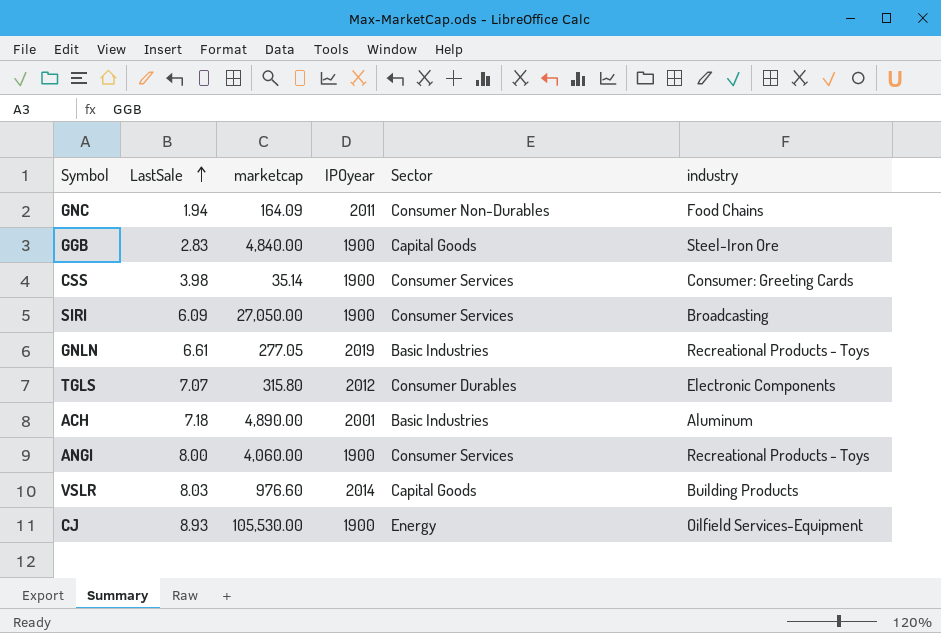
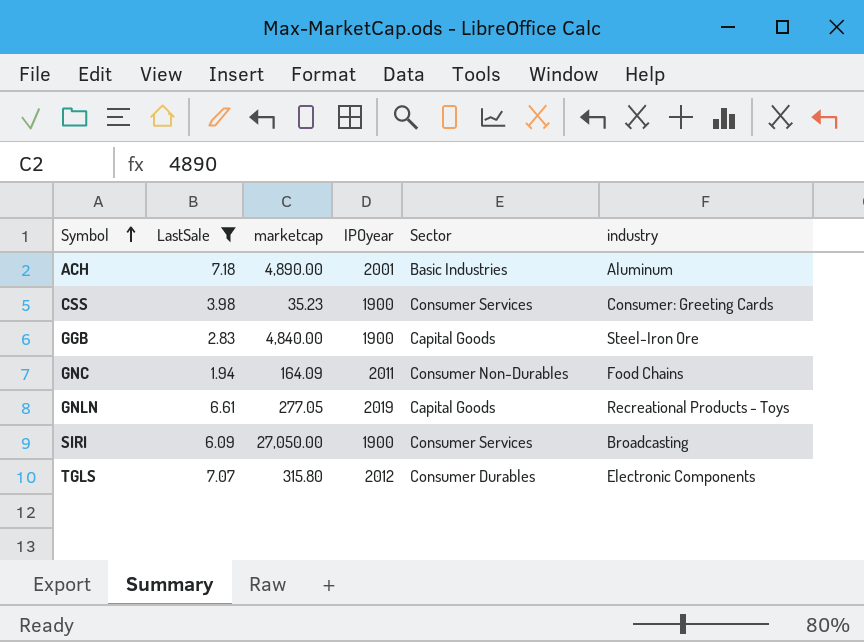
filter: none -> LastSale <= 7.18
row order: LastSale ascending -> Symbol ascending
CSS | marketcap: 35.14 -> 35.23
GNLN | Sector: Basic Industries -> Capital Goods

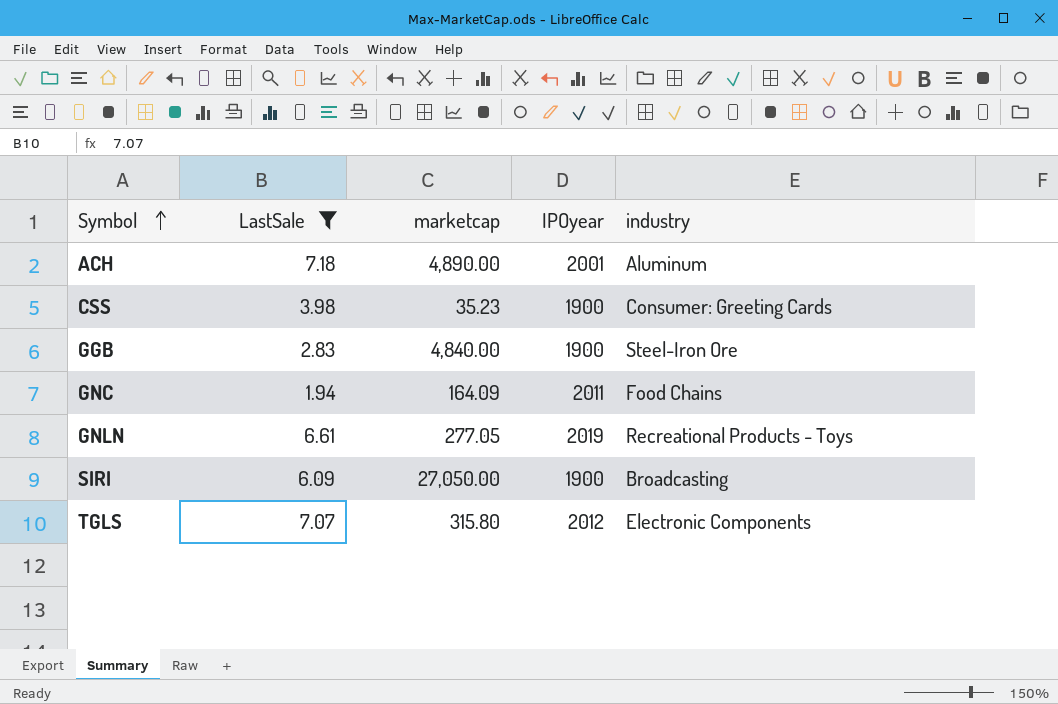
column Sector | position: 5 -> none

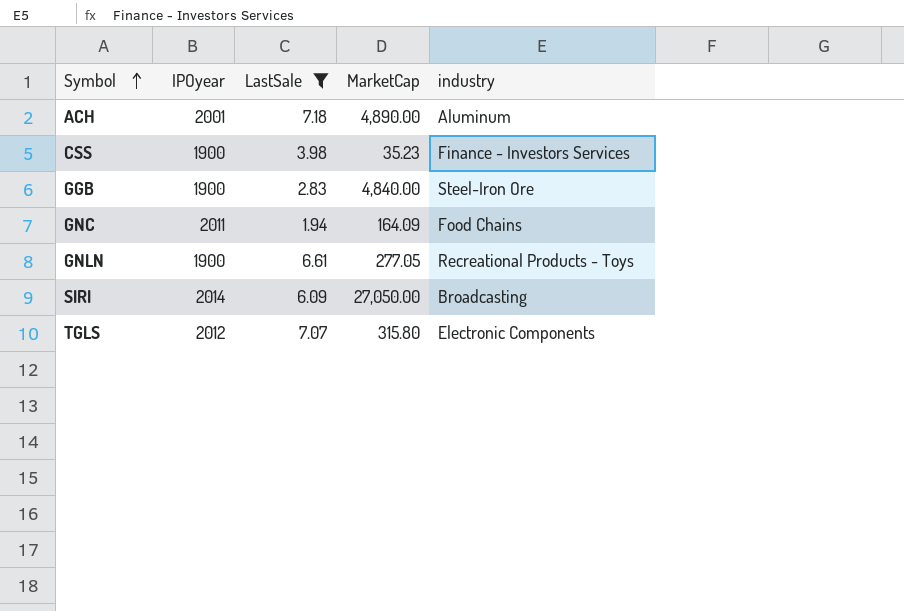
column IPOyear | position: 4 -> 2
column name: marketcap -> MarketCap
CSS | industry: Consumer: Greeting Cards -> Finance - Investors Services
GNLN | IPOyear: 2019 -> 1900
SIRI | IPOyear: 1900 -> 2014

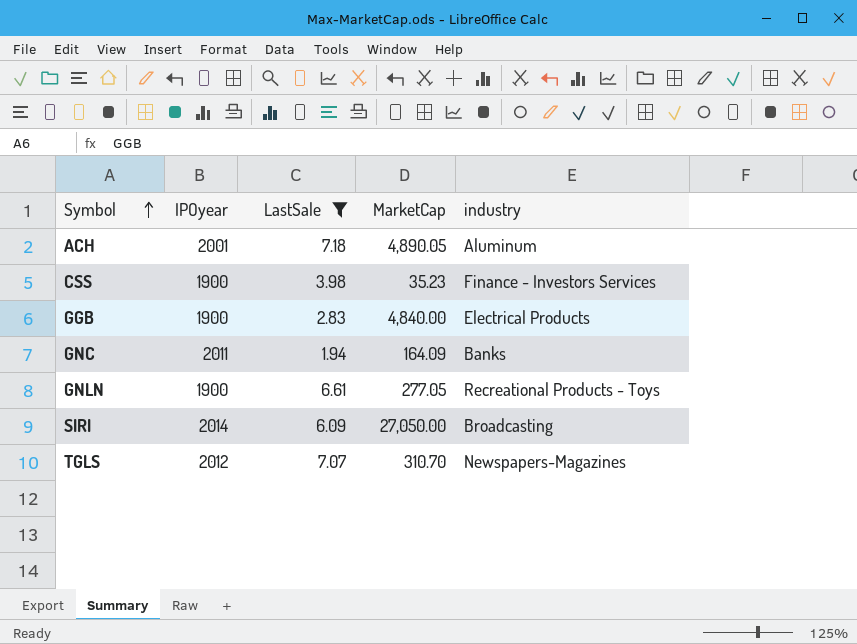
ACH | MarketCap: 4,890.00 -> 4,890.05
GGB | industry: Steel-Iron Ore -> Electrical Products
GNC | industry: Food Chains -> Banks
TGLS | MarketCap: 315.80 -> 310.70
TGLS | industry: Electronic Components -> Newspapers-Magazines

